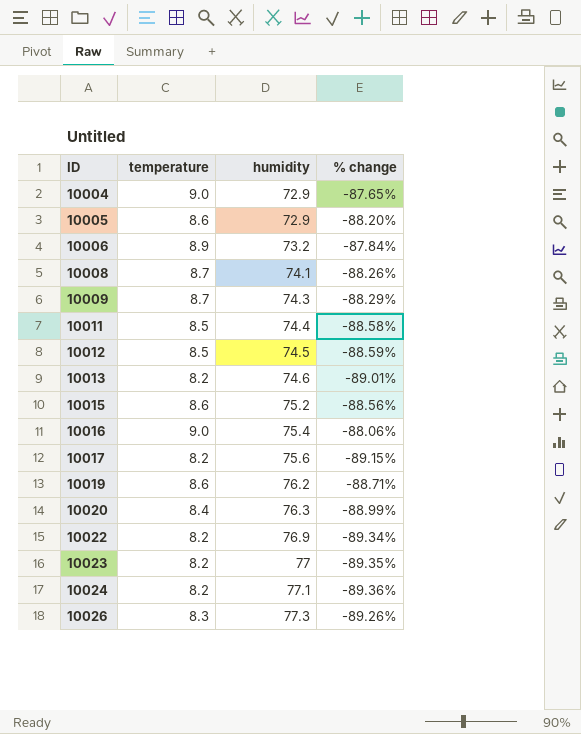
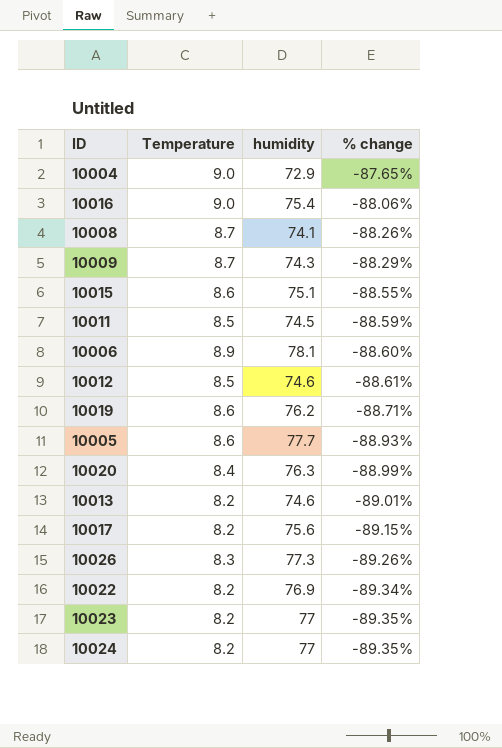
row order: ID ascending -> % change descending
column name: temperature -> Temperature
10015 | humidity: 75.2 -> 75.1
10015 | % change: -88.56% -> -88.55%
10011 | humidity: 74.4 -> 74.5
10011 | % change: -88.58% -> -88.59%
10006 | humidity: 73.2 -> 78.1
10006 | % change: -87.84% -> -88.60%
10012 | humidity: 74.5 -> 74.6
10012 | % change: -88.59% -> -88.61%
10005 | humidity: 72.9 -> 77.7
10005 | % change: -88.20% -> -88.93%
10024 | humidity: 77.1 -> 77
10024 | % change: -89.36% -> -89.35%

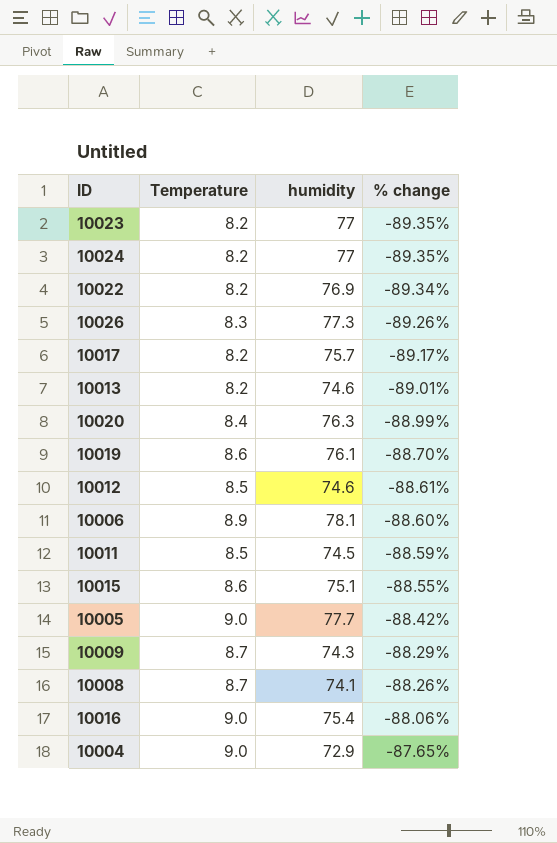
row order: % change descending -> % change ascending
10017 | humidity: 75.6 -> 75.7
10017 | % change: -89.15% -> -89.17%
10019 | humidity: 76.2 -> 76.1
10019 | % change: -88.71% -> -88.70%
10005 | Temperature: 8.6 -> 9.0
10005 | % change: -88.93% -> -88.42%

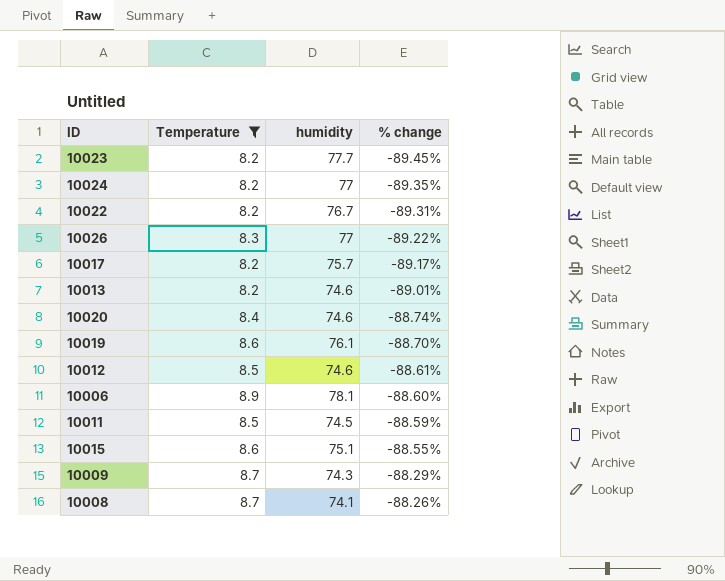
filter: none -> Temperature != 9.0
10023 | humidity: 77 -> 77.7
10023 | % change: -89.35% -> -89.45%
10022 | humidity: 76.9 -> 76.7
10022 | % change: -89.34% -> -89.31%
10026 | humidity: 77.3 -> 77
10026 | % change: -89.26% -> -89.22%
10020 | humidity: 76.3 -> 74.6
10020 | % change: -88.99% -> -88.74%

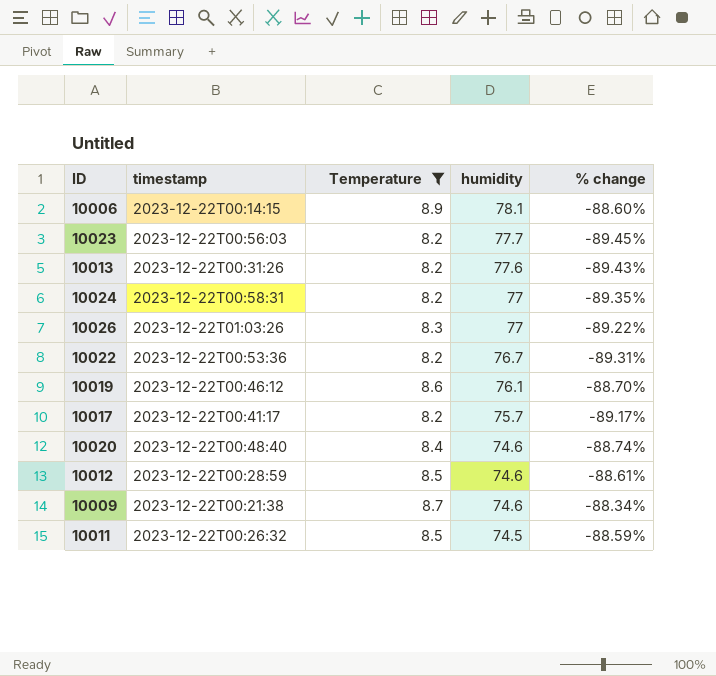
row order: % change ascending -> humidity descending
column timestamp | position: none -> 2
row 10015: 8.6 | 75.1 | -88.55% -> none
row 10008: 8.7 | 74.1 | -88.26% -> none
10013 | humidity: 74.6 -> 77.6
10013 | % change: -89.01% -> -89.43%
10009 | humidity: 74.3 -> 74.6
10009 | % change: -88.29% -> -88.34%

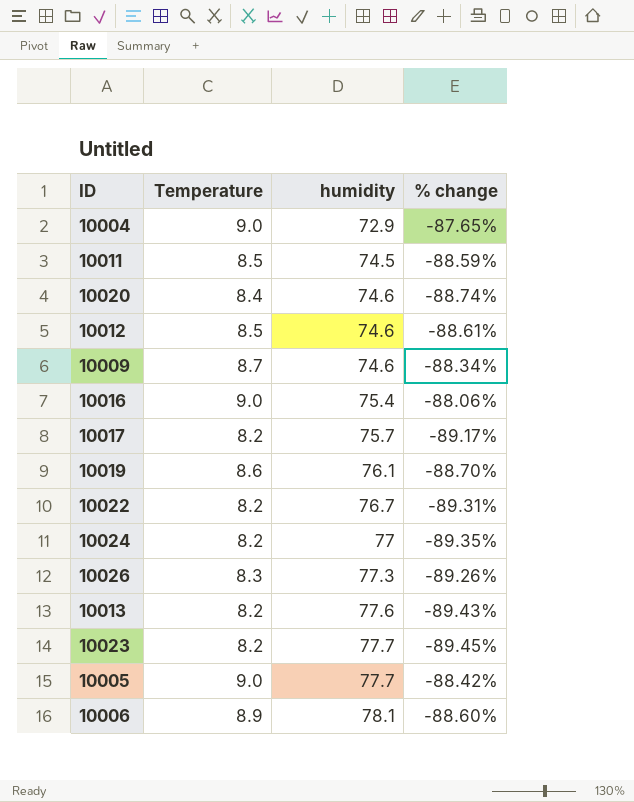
filter: Temperature != 9.0 -> none
row order: humidity descending -> humidity ascending
column timestamp | position: 2 -> none
10026 | humidity: 77 -> 77.3
10026 | % change: -89.22% -> -89.26%

